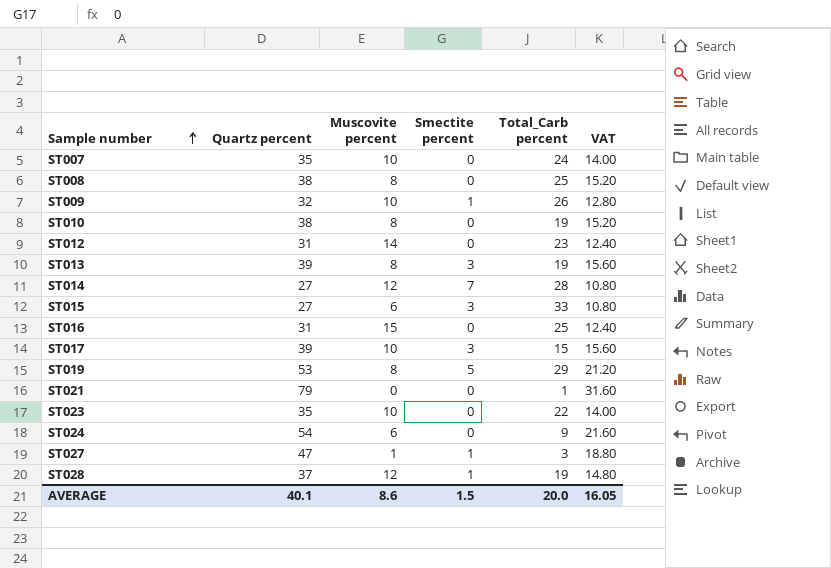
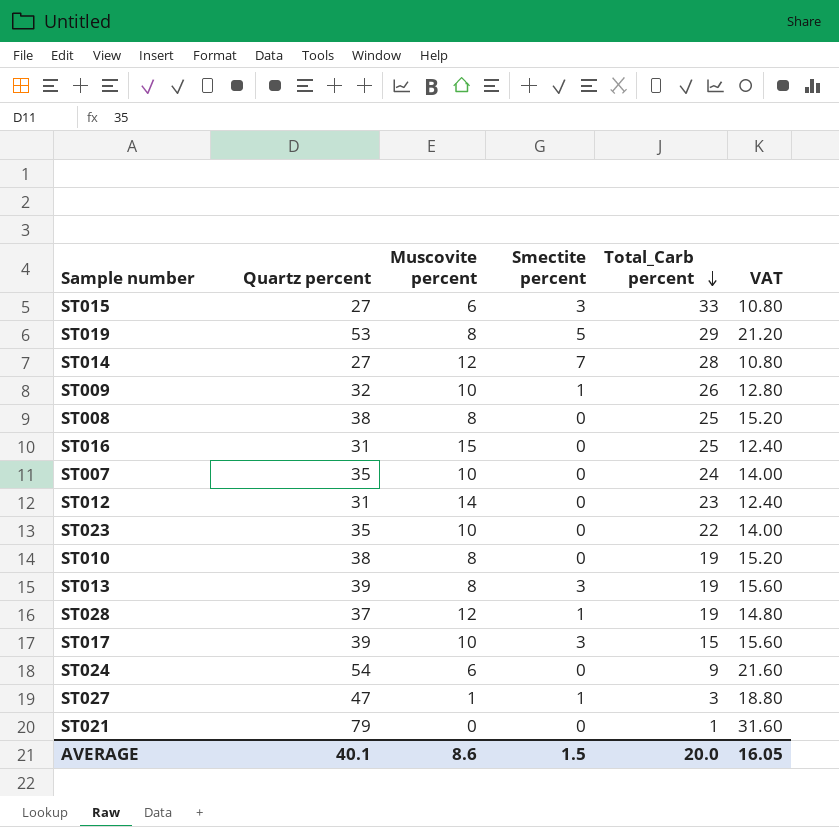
row order: Sample number ascending -> Total_Carb percent descending

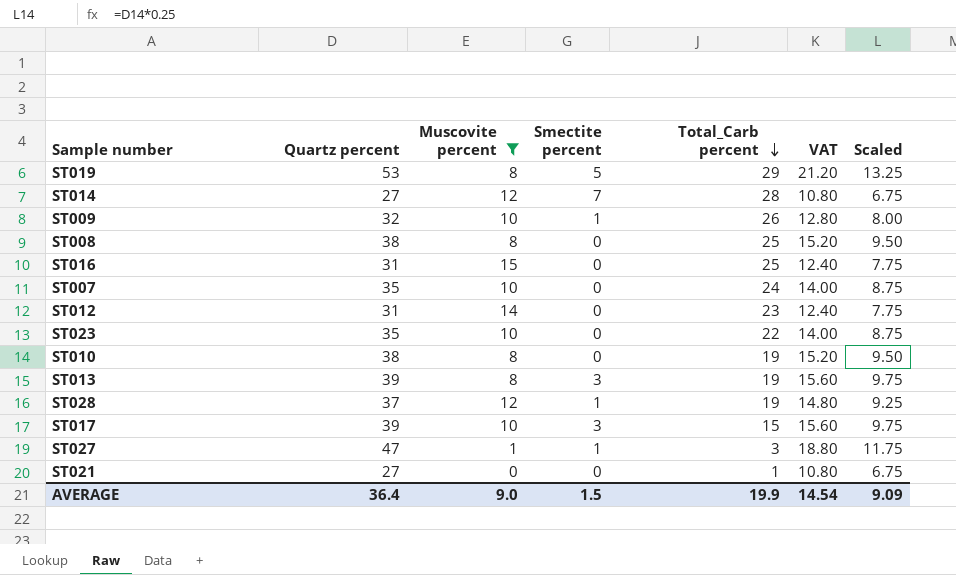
filter: none -> Muscovite percent != 6
column Scaled | formula: none -> [Quartz percent] * 0.25
ST021 | Quartz percent: 79 -> 27
ST021 | VAT: 31.60 -> 10.80
AVERAGE | Quartz percent: 40.1 -> 36.4
AVERAGE | Muscovite percent: 8.6 -> 9.0
AVERAGE | Total_Carb percent: 20.0 -> 19.9
AVERAGE | VAT: 16.05 -> 14.54

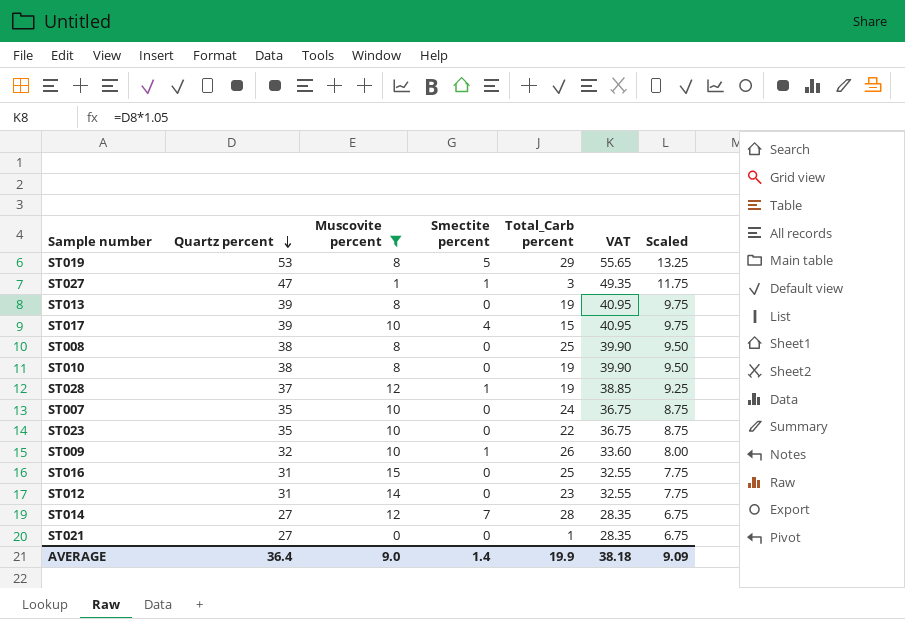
row order: Total_Carb percent descending -> Quartz percent descending
column VAT | formula: [Quartz percent] * 0.4 -> [Quartz percent] * 1.05
ST013 | Smectite percent: 3 -> 0
ST017 | Smectite percent: 3 -> 4
AVERAGE | Smectite percent: 1.5 -> 1.4
AVERAGE | VAT: 14.54 -> 38.18

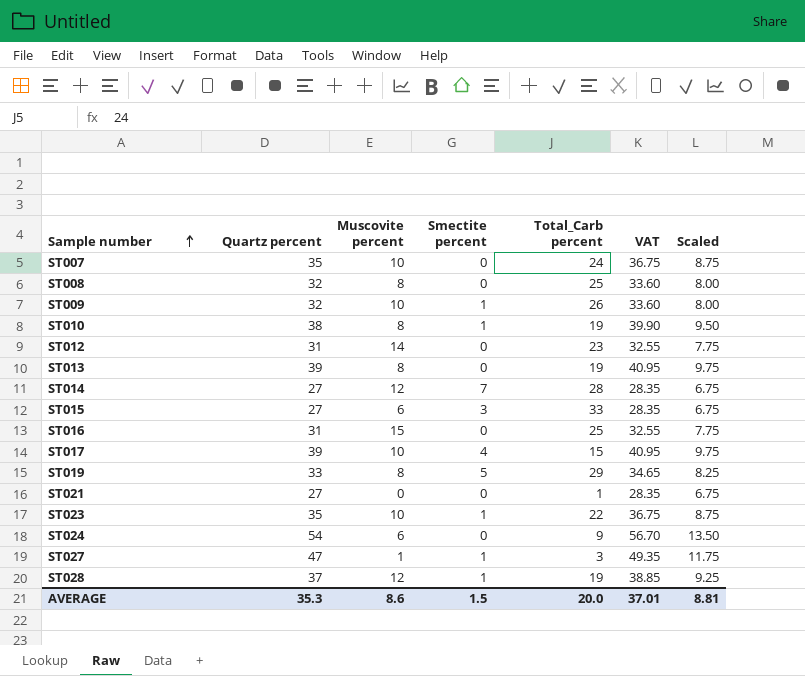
filter: Muscovite percent != 6 -> none
row order: Quartz percent descending -> Sample number ascending
ST008 | Quartz percent: 38 -> 32
ST008 | VAT: 39.90 -> 33.60
ST008 | Scaled: 9.50 -> 8.00
ST010 | Smectite percent: 0 -> 1
ST019 | Quartz percent: 53 -> 33
ST019 | VAT: 55.65 -> 34.65
ST019 | Scaled: 13.25 -> 8.25
ST023 | Smectite percent: 0 -> 1
AVERAGE | Quartz percent: 36.4 -> 35.3
AVERAGE | Muscovite percent: 9.0 -> 8.6
AVERAGE | Smectite percent: 1.4 -> 1.5
AVERAGE | Total_Carb percent: 19.9 -> 20.0
AVERAGE | VAT: 38.18 -> 37.01
AVERAGE | Scaled: 9.09 -> 8.81

